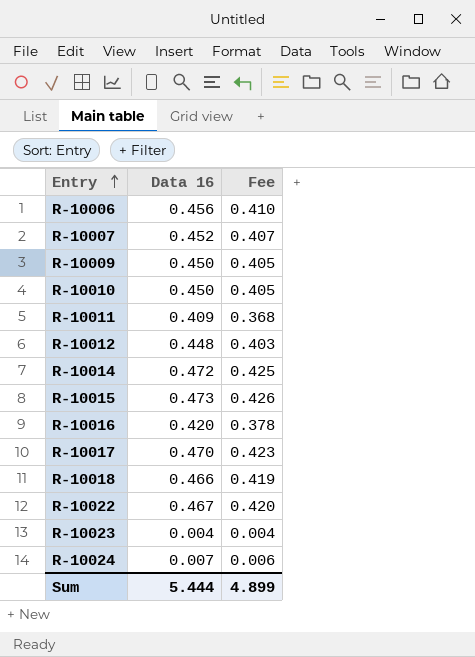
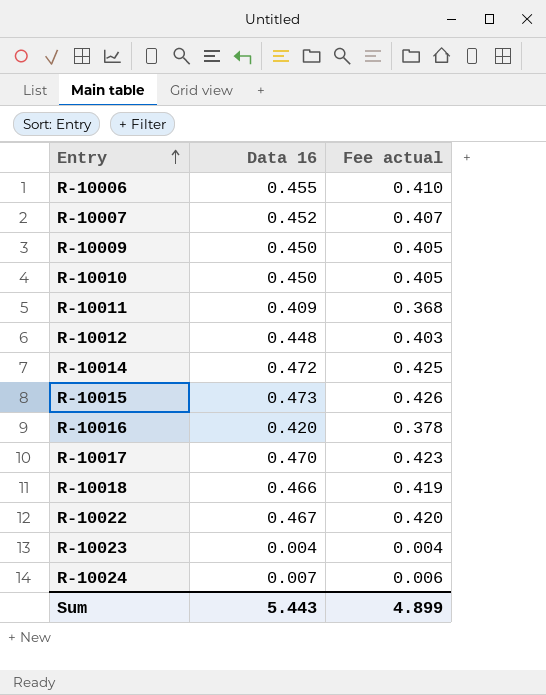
column name: Fee -> Fee actual
R-10006 | Data 16: 0.456 -> 0.455
Sum | Data 16: 5.444 -> 5.443

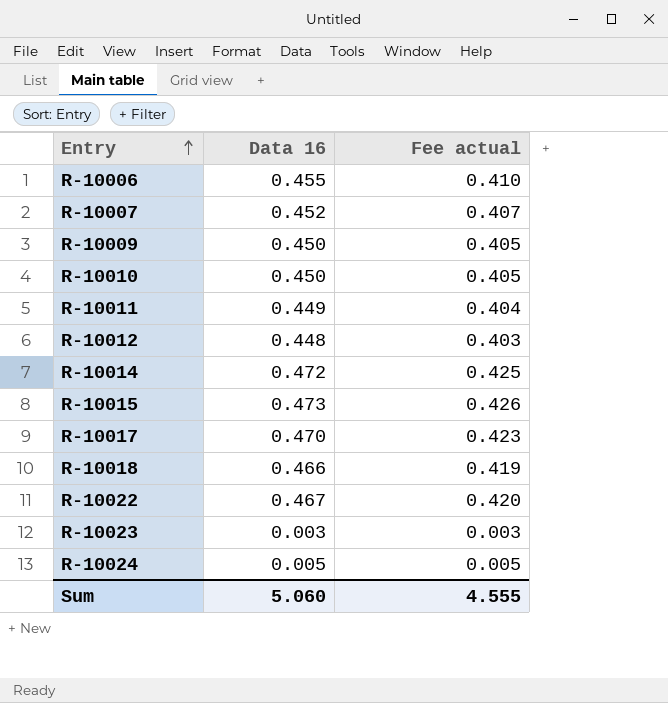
row R-10016: 0.420 | 0.378 -> none
R-10011 | Data 16: 0.409 -> 0.449
R-10011 | Fee actual: 0.368 -> 0.404
R-10023 | Data 16: 0.004 -> 0.003
R-10023 | Fee actual: 0.004 -> 0.003
R-10024 | Data 16: 0.007 -> 0.005
R-10024 | Fee actual: 0.006 -> 0.005
Sum | Data 16: 5.443 -> 5.060
Sum | Fee actual: 4.899 -> 4.555

